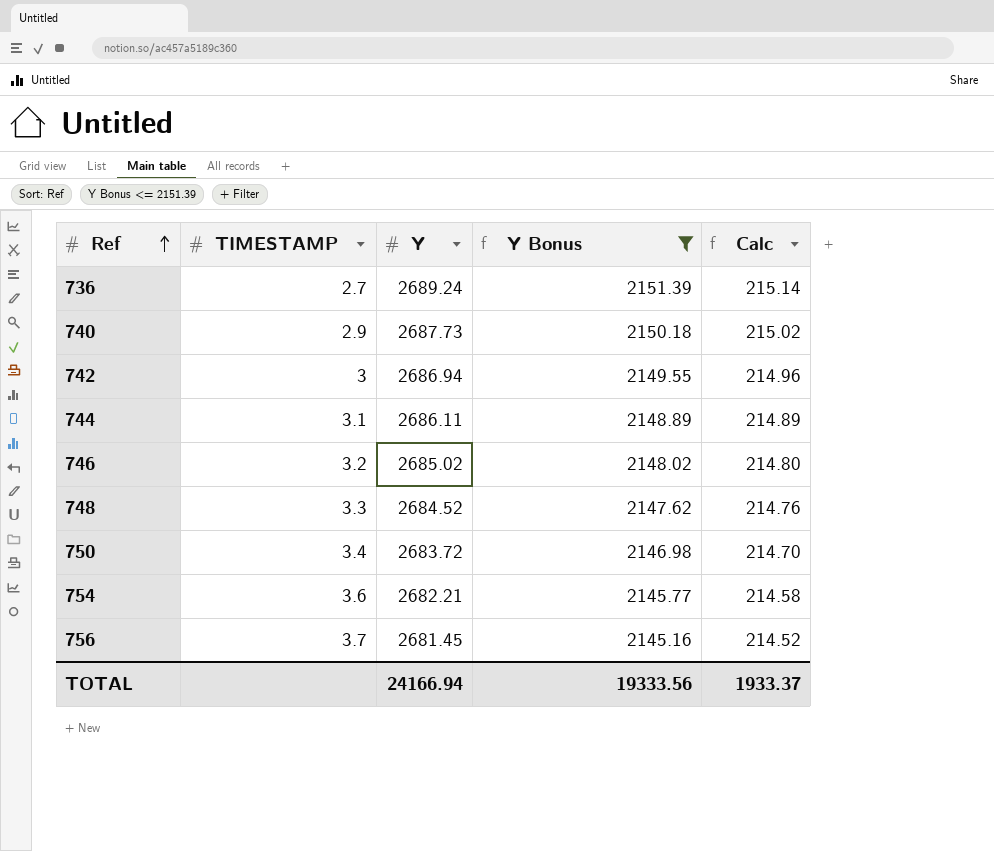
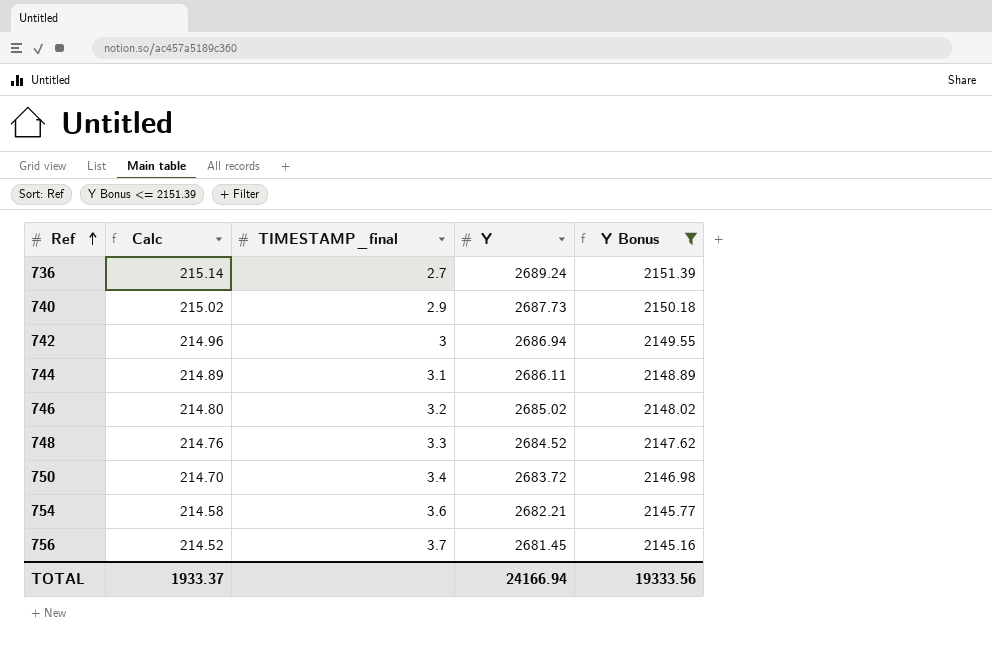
column Calc | position: 5 -> 2
column name: TIMESTAMP -> TIMESTAMP_final

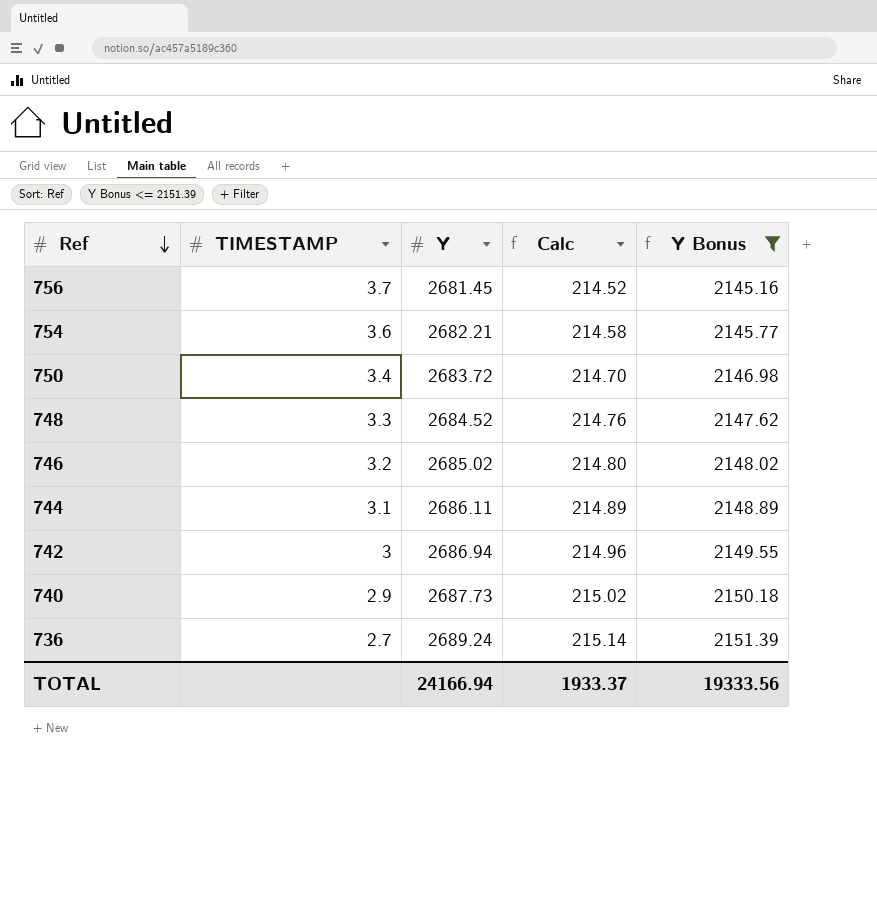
row order: Ref ascending -> Ref descending
column name: TIMESTAMP_final -> TIMESTAMP
column Calc | position: 2 -> 4

